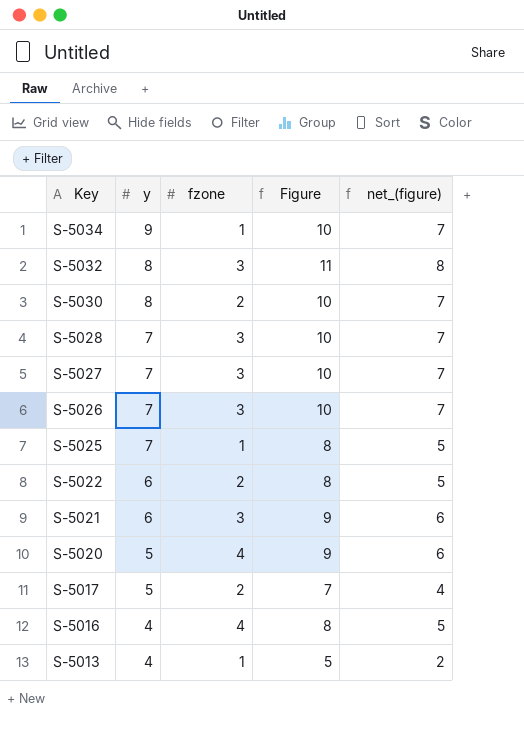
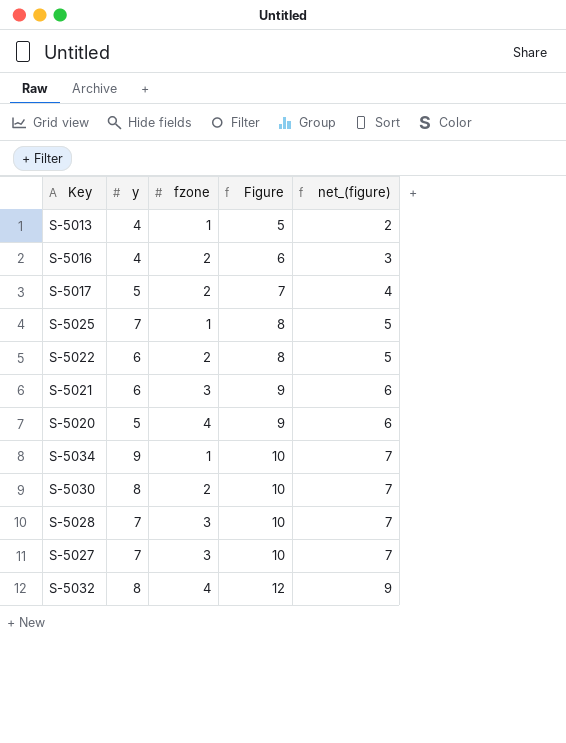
row order: Key descending -> Figure ascending
row S-5026: 7 | 3 | 10 | 7 -> none
S-5016 | fzone: 4 -> 2
S-5016 | Figure: 8 -> 6
S-5016 | net_(figure): 5 -> 3
S-5032 | fzone: 3 -> 4
S-5032 | Figure: 11 -> 12
S-5032 | net_(figure): 8 -> 9

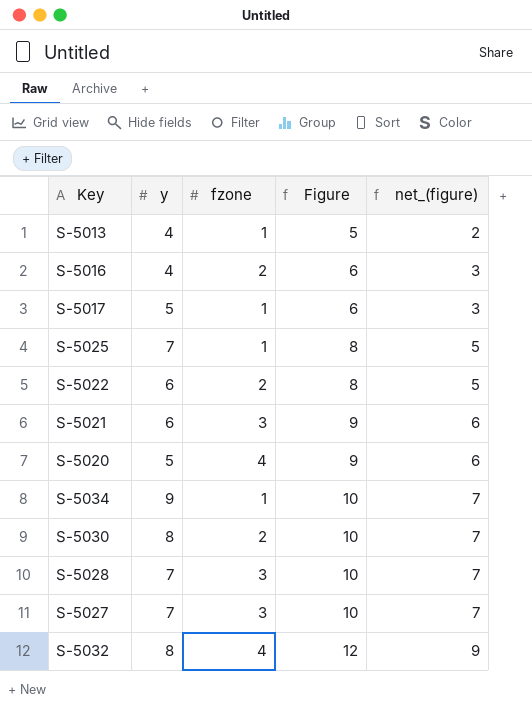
S-5017 | fzone: 2 -> 1
S-5017 | Figure: 7 -> 6
S-5017 | net_(figure): 4 -> 3

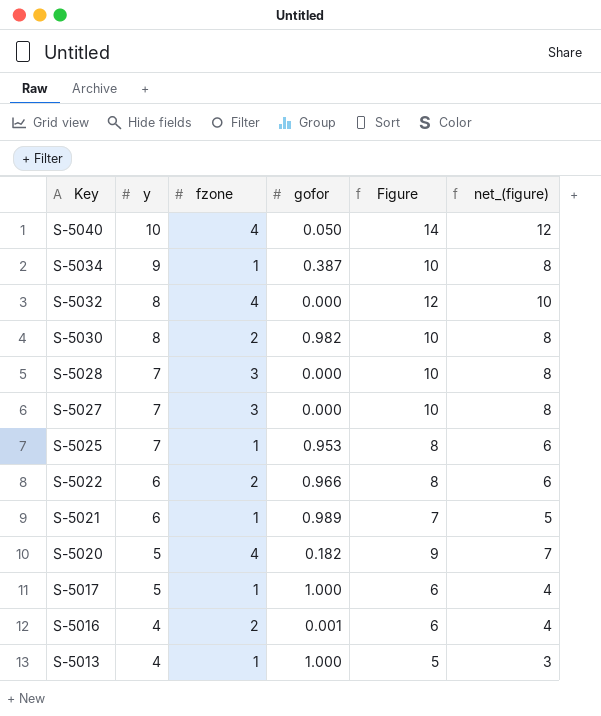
row order: Figure ascending -> Key descending
column gofor | position: none -> 4
column net_(figure) | formula: [Figure] - 3 -> [Figure] - 2
row S-5040: none -> 10 | 4 | 0.050 | 14 | 12
S-5021 | fzone: 3 -> 1
S-5021 | Figure: 9 -> 7

